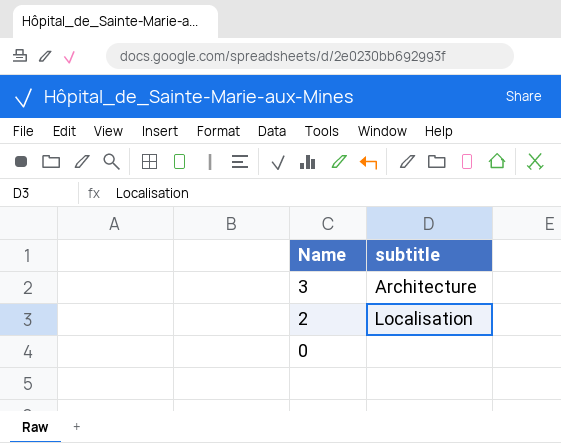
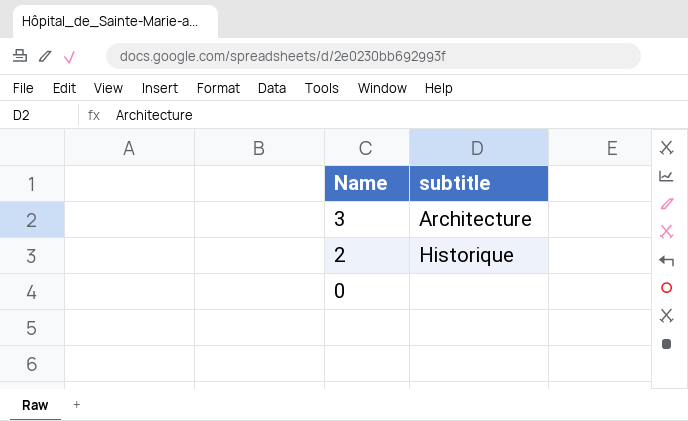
2 | subtitle: Localisation -> Historique

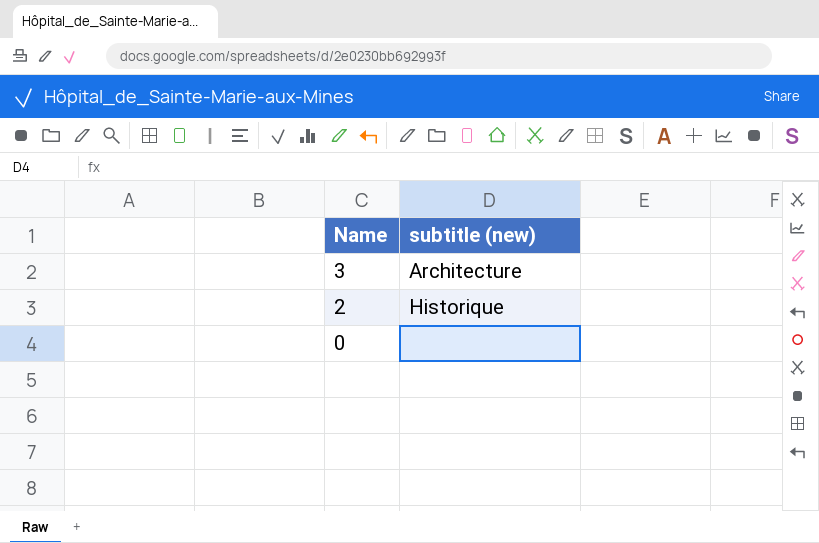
column name: subtitle -> subtitle (new)

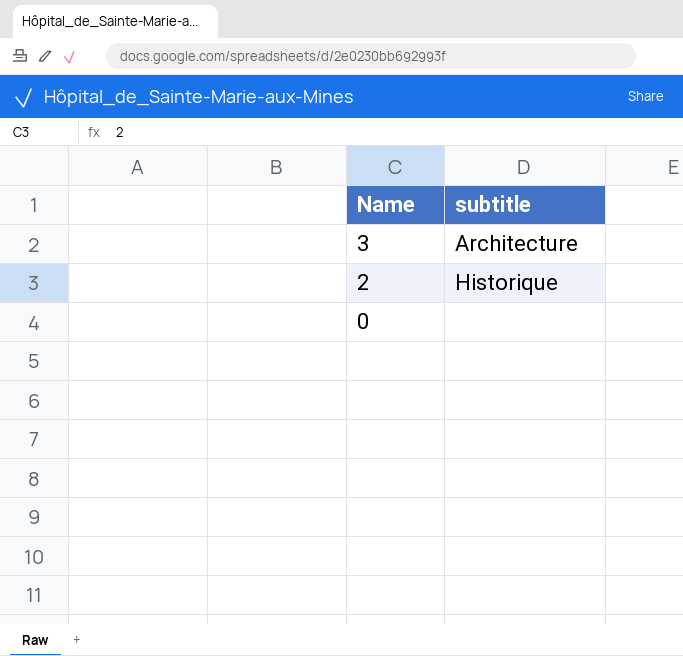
column name: subtitle (new) -> subtitle

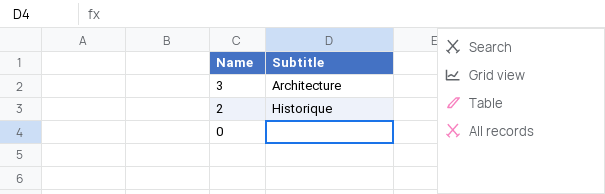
column name: subtitle -> Subtitle

